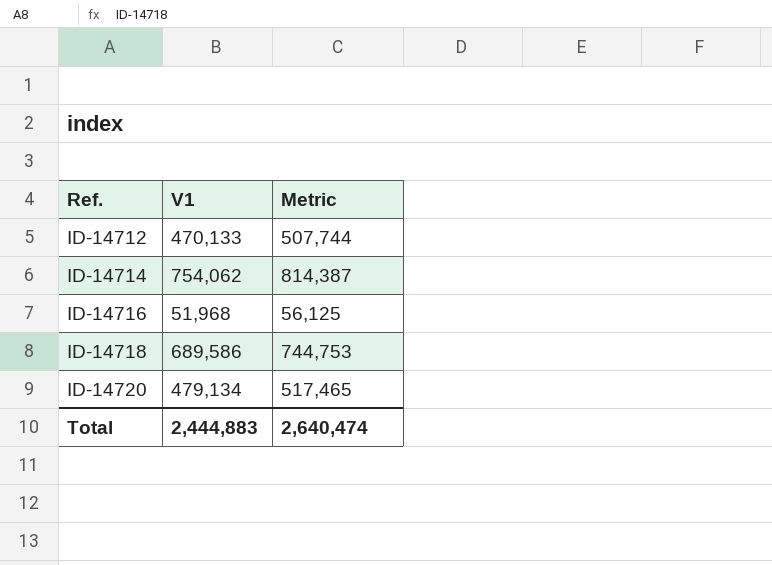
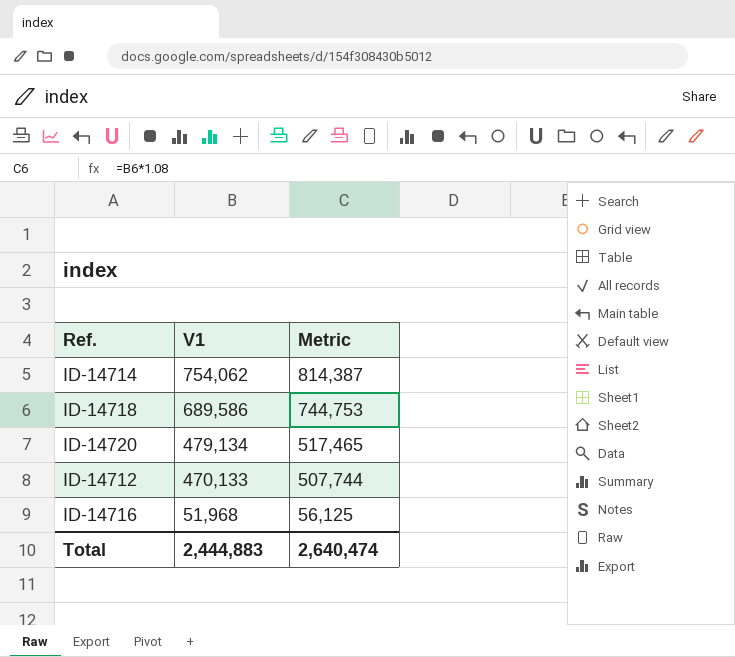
row order: Ref. ascending -> V1 descending

